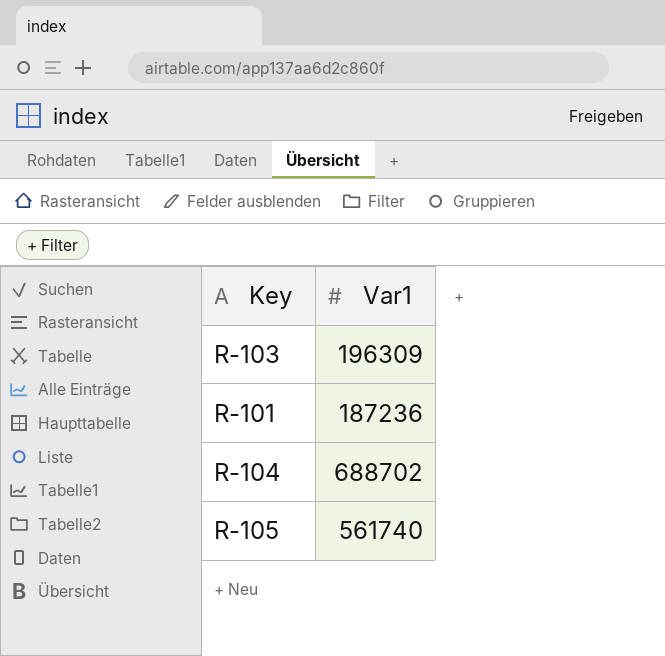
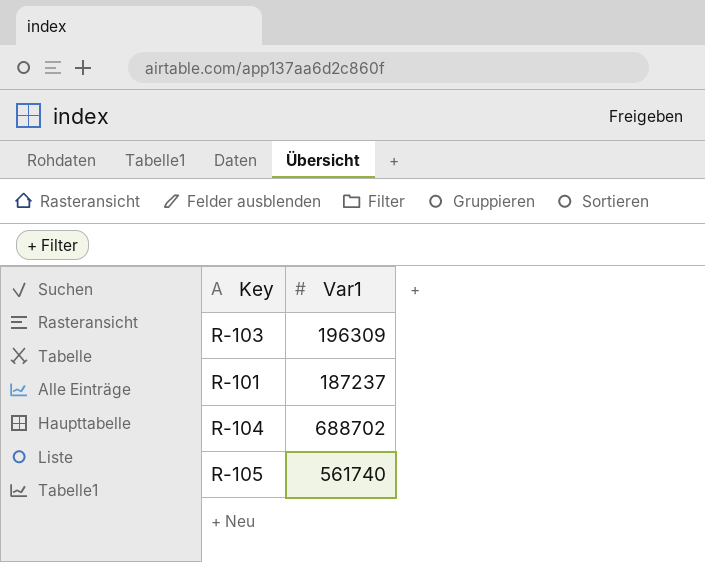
R-101 | Var1: 187236 -> 187237

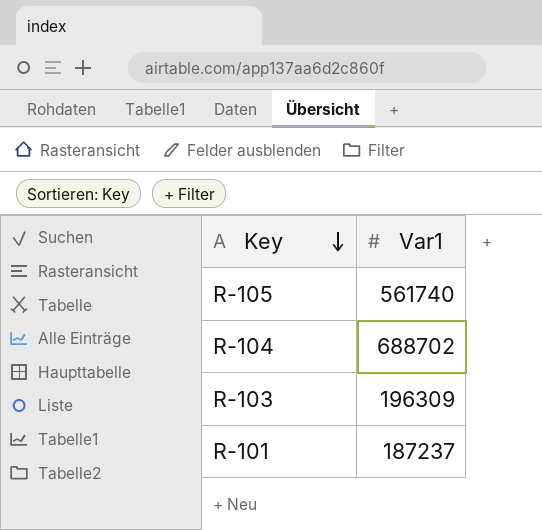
row order: none -> Key descending

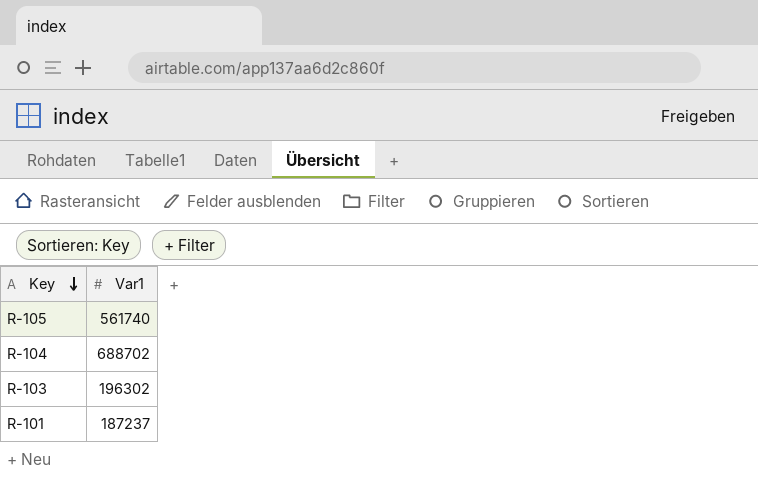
R-103 | Var1: 196309 -> 196302

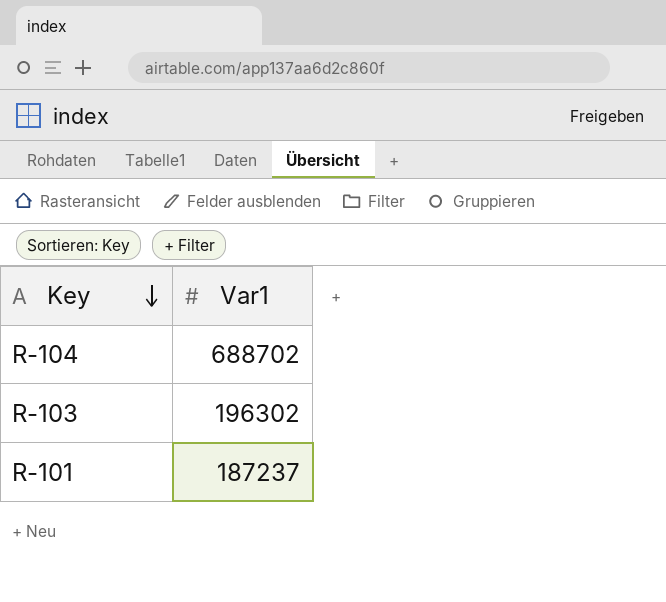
row R-105: 561740 -> none

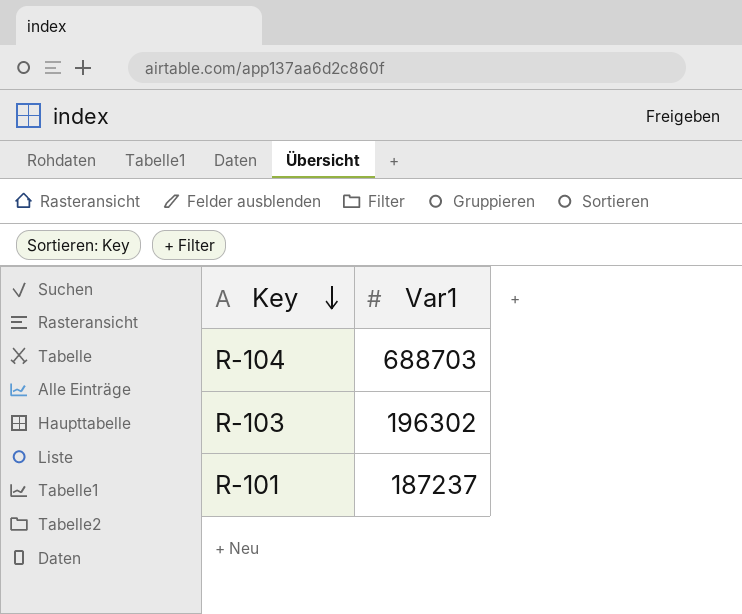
R-104 | Var1: 688702 -> 688703

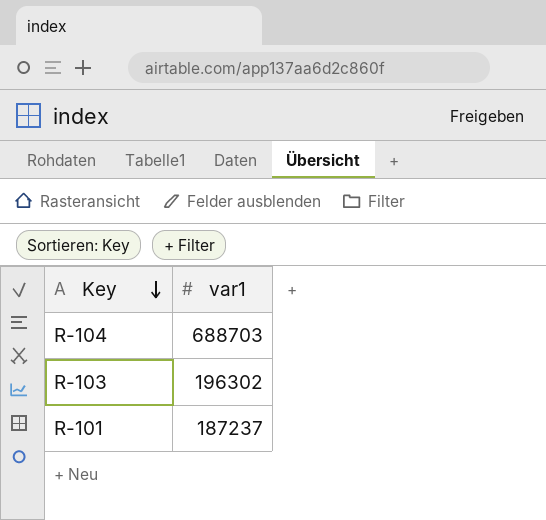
column name: Var1 -> var1

